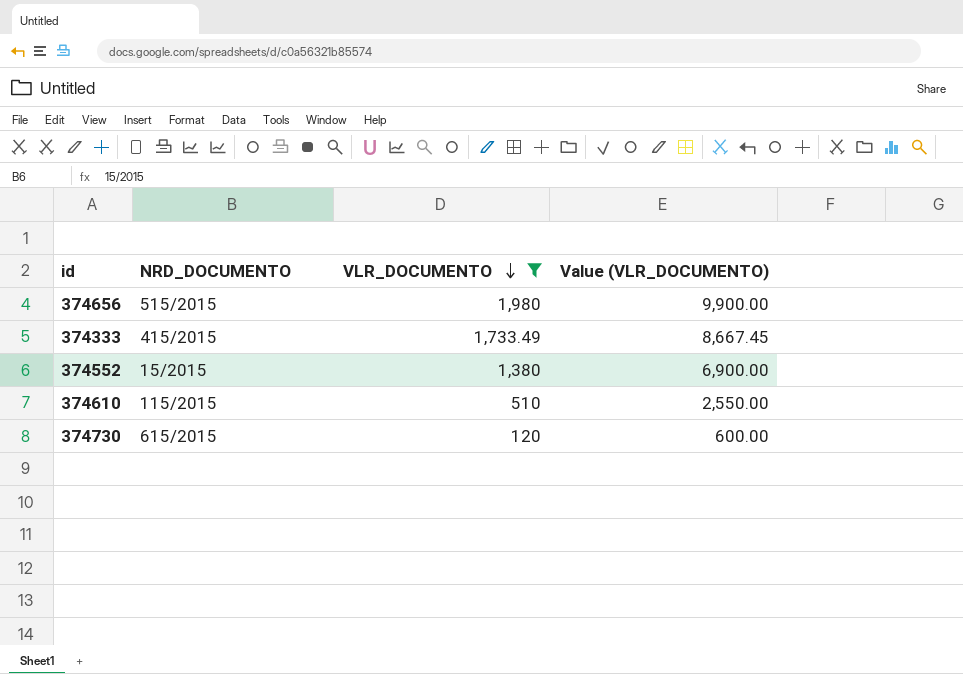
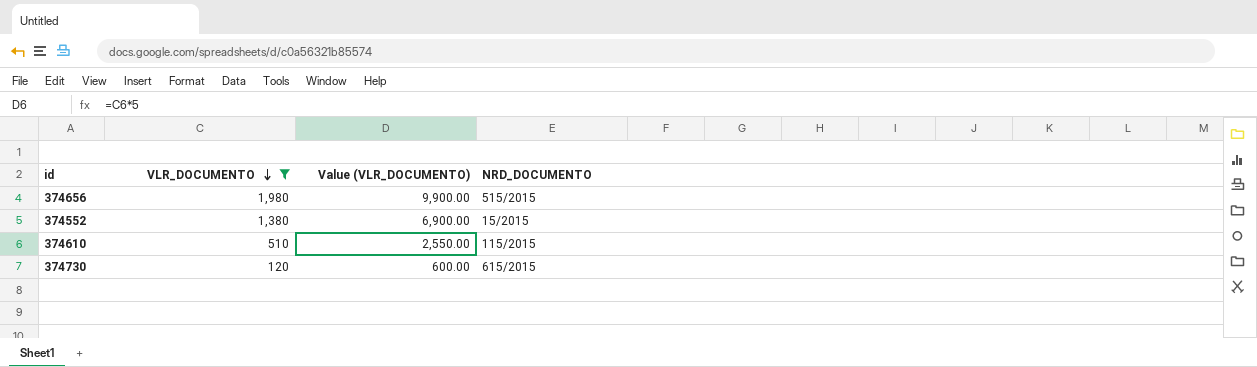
column NRD_DOCUMENTO | position: 2 -> 4
row 374333: 415/2015 | 1,733.49 | 8,667.45 -> none

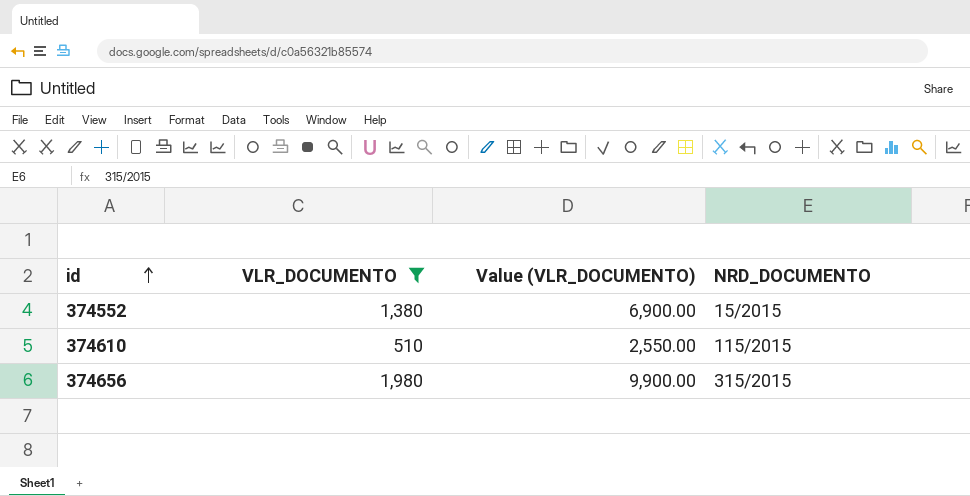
row order: VLR_DOCUMENTO descending -> id ascending
row 374730: 120 | 600.00 | 615/2015 -> none
374656 | NRD_DOCUMENTO: 515/2015 -> 315/2015

